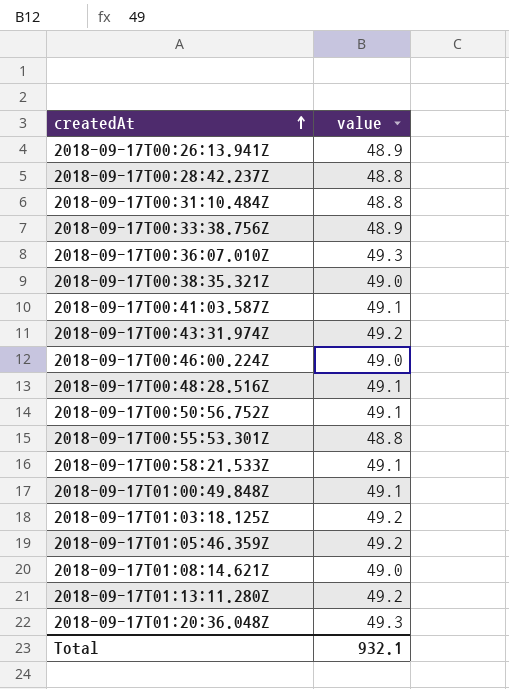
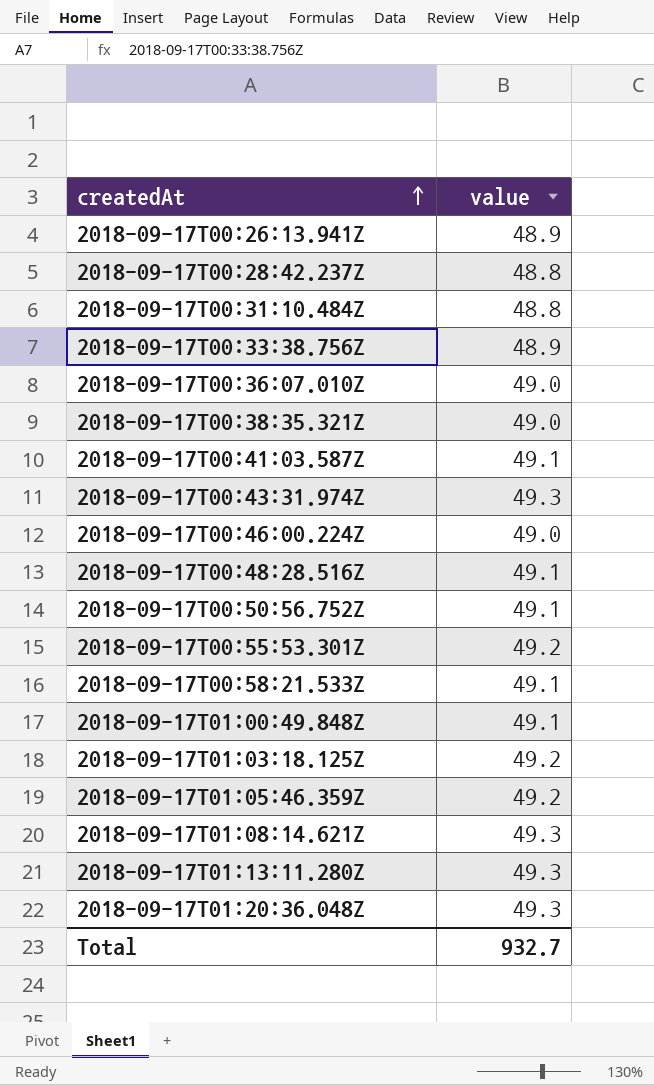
2018-09-17T00:36:07.010Z | value: 49.3 -> 49.0
2018-09-17T00:43:31.974Z | value: 49.2 -> 49.3
2018-09-17T00:55:53.301Z | value: 48.8 -> 49.2
2018-09-17T01:08:14.621Z | value: 49.0 -> 49.3
2018-09-17T01:13:11.280Z | value: 49.2 -> 49.3
Total | value: 932.1 -> 932.7

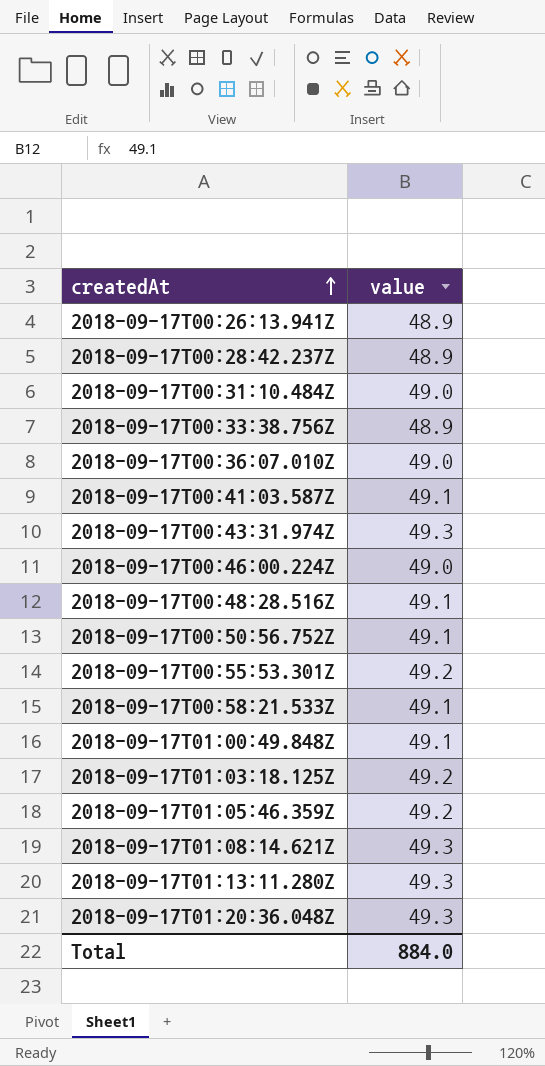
row 2018-09-17T00:38:35.321Z: 49.0 -> none
2018-09-17T00:28:42.237Z | value: 48.8 -> 48.9
2018-09-17T00:31:10.484Z | value: 48.8 -> 49.0
Total | value: 932.7 -> 884.0

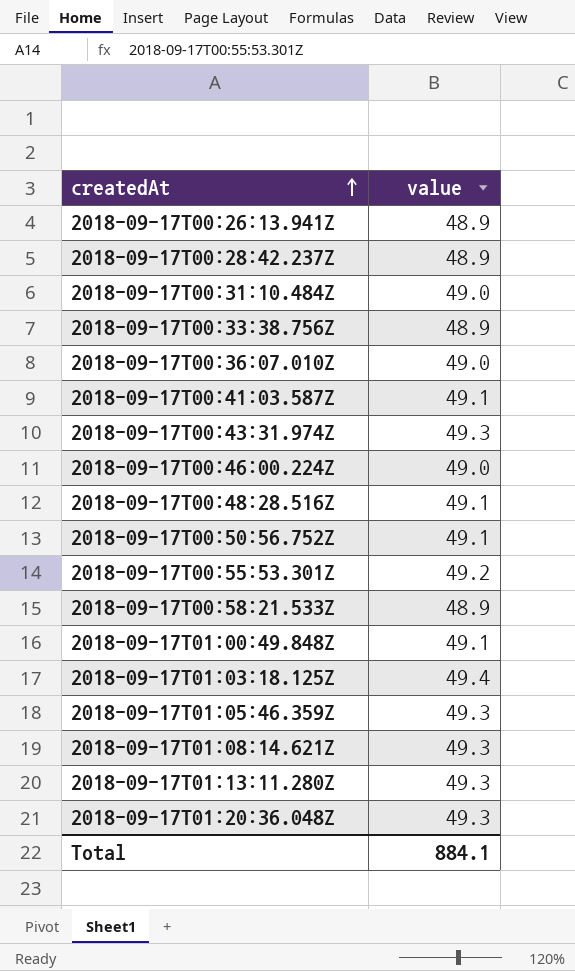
2018-09-17T00:58:21.533Z | value: 49.1 -> 48.9
2018-09-17T01:03:18.125Z | value: 49.2 -> 49.4
2018-09-17T01:05:46.359Z | value: 49.2 -> 49.3
Total | value: 884.0 -> 884.1

